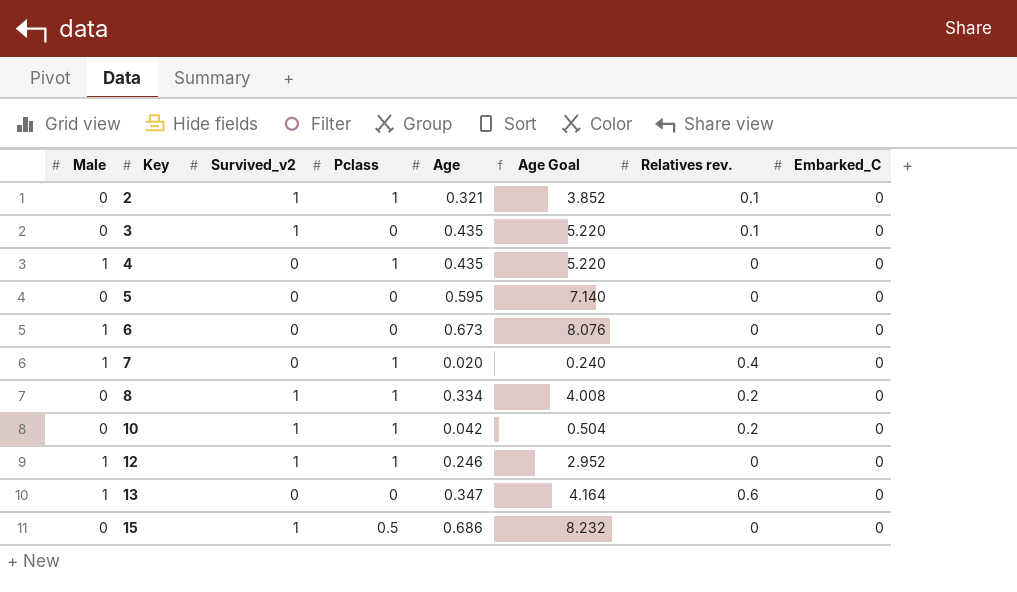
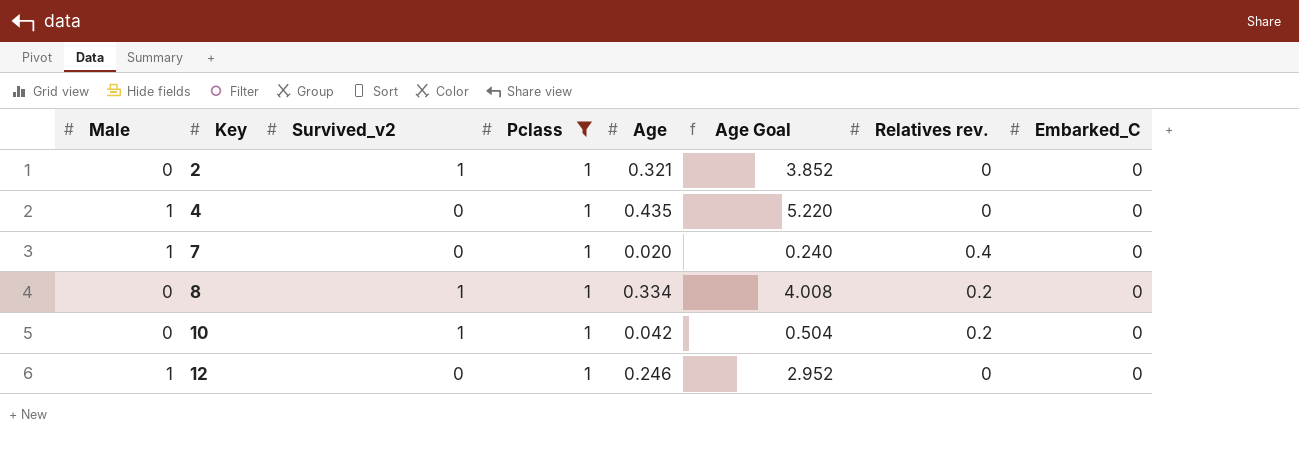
filter: none -> Pclass = 1
2 | Relatives rev.: 0.1 -> 0
12 | Survived_v2: 1 -> 0

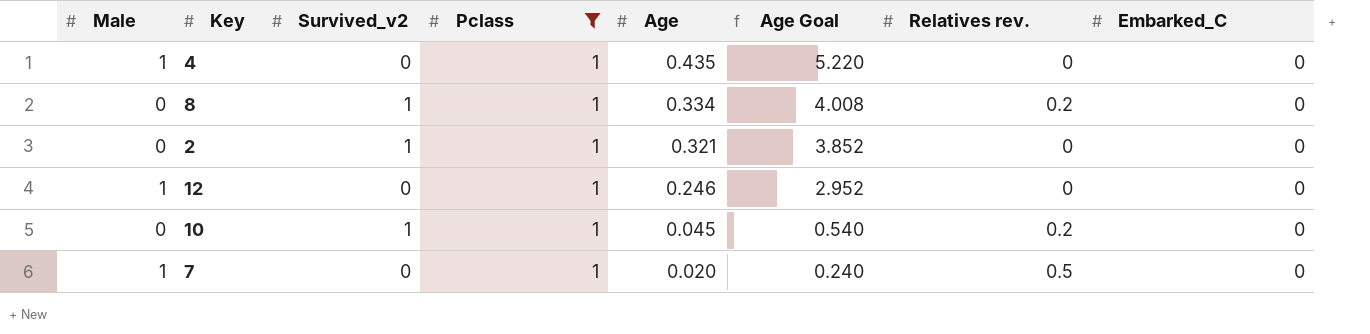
row order: Key ascending -> Age descending
10 | Age: 0.042 -> 0.045
10 | Age Goal: 0.504 -> 0.540
7 | Relatives rev.: 0.4 -> 0.5

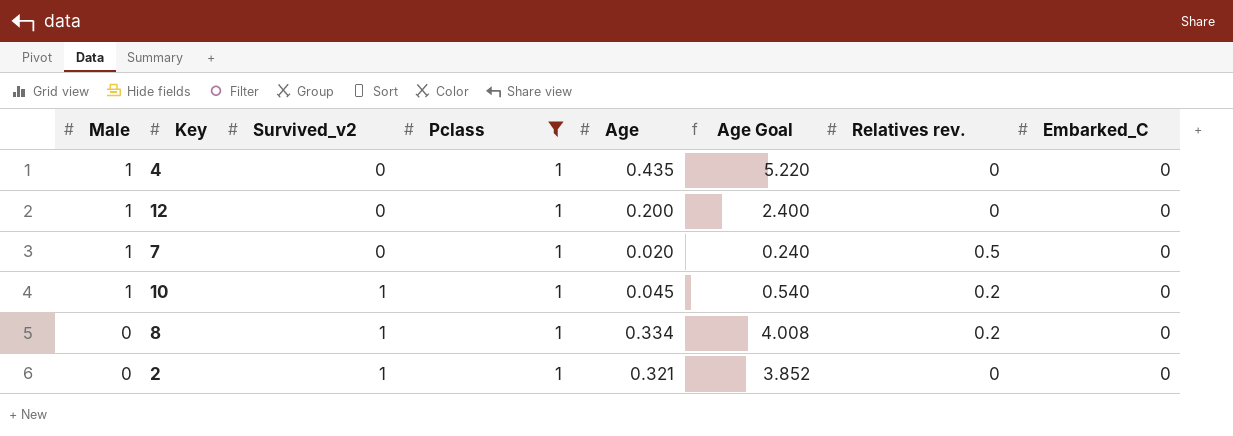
row order: Age descending -> Male descending
12 | Age: 0.246 -> 0.200
12 | Age Goal: 2.952 -> 2.400
10 | Male: 0 -> 1

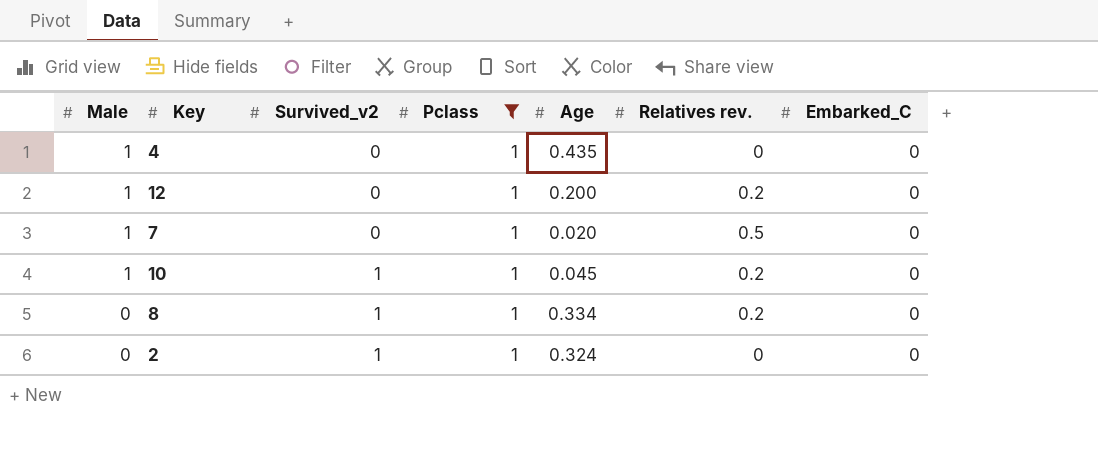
column Age Goal | formula: [Age] * 12 -> none
12 | Relatives rev.: 0 -> 0.2
2 | Age: 0.321 -> 0.324

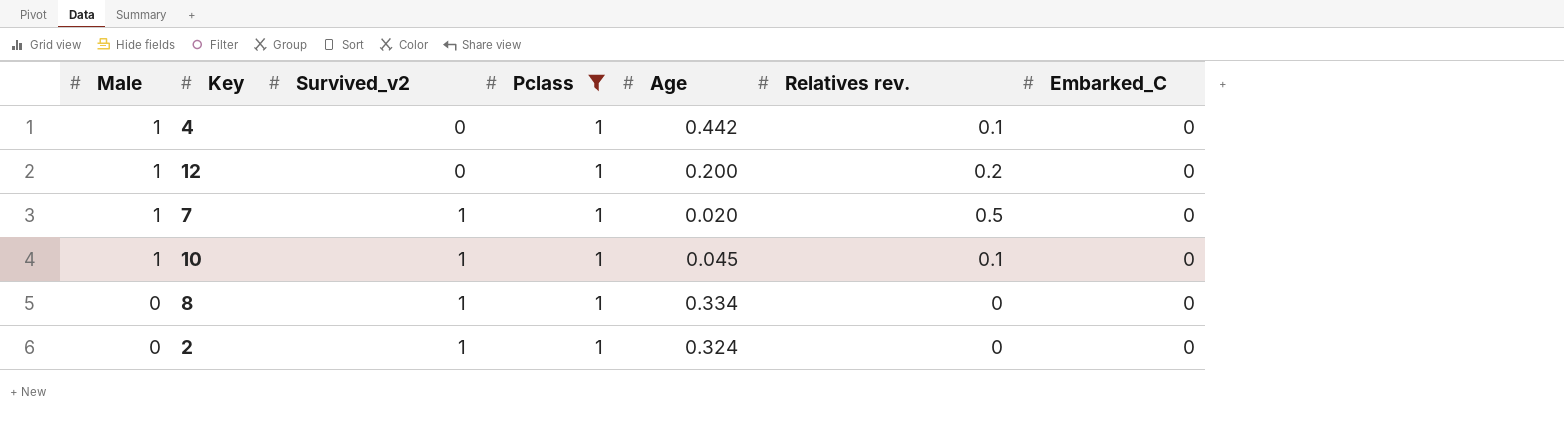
4 | Age: 0.435 -> 0.442
4 | Relatives rev.: 0 -> 0.1
7 | Survived_v2: 0 -> 1
10 | Relatives rev.: 0.2 -> 0.1
8 | Relatives rev.: 0.2 -> 0

